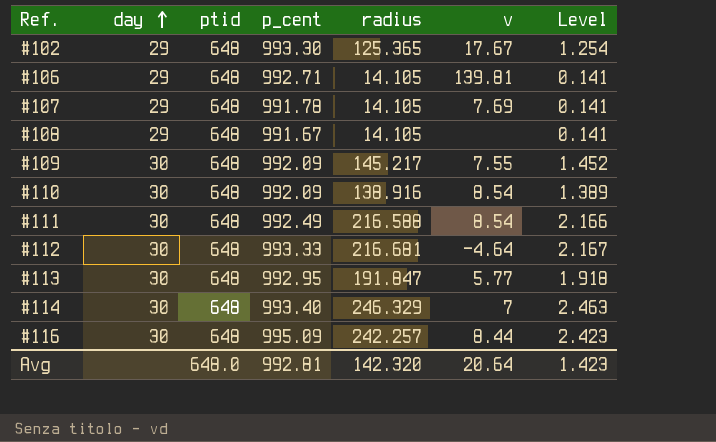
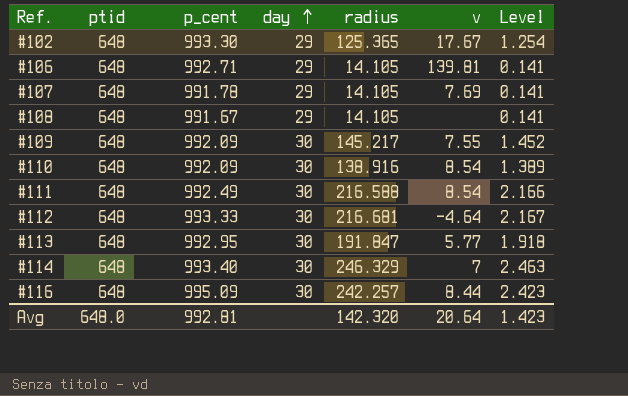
column day | position: 2 -> 4

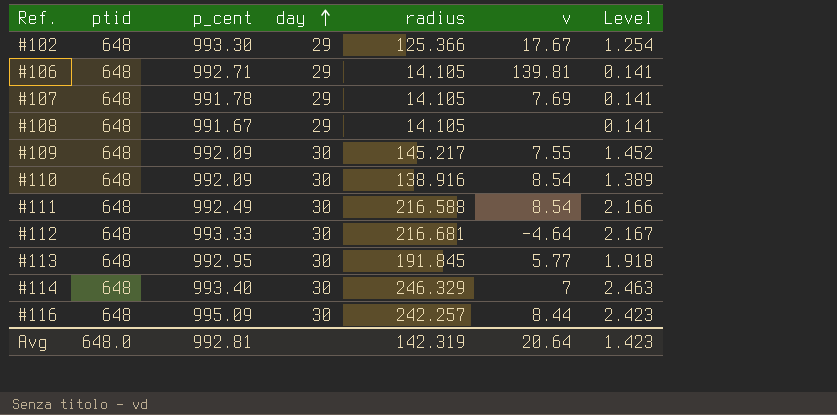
#102 | radius: 125.365 -> 125.366
#113 | radius: 191.847 -> 191.845
Avg | radius: 142.320 -> 142.319

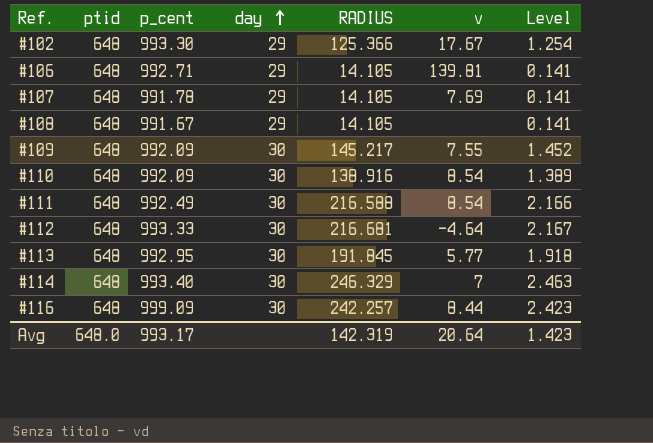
column name: radius -> RADIUS
#116 | p_cent: 995.09 -> 999.09
Avg | p_cent: 992.81 -> 993.17

